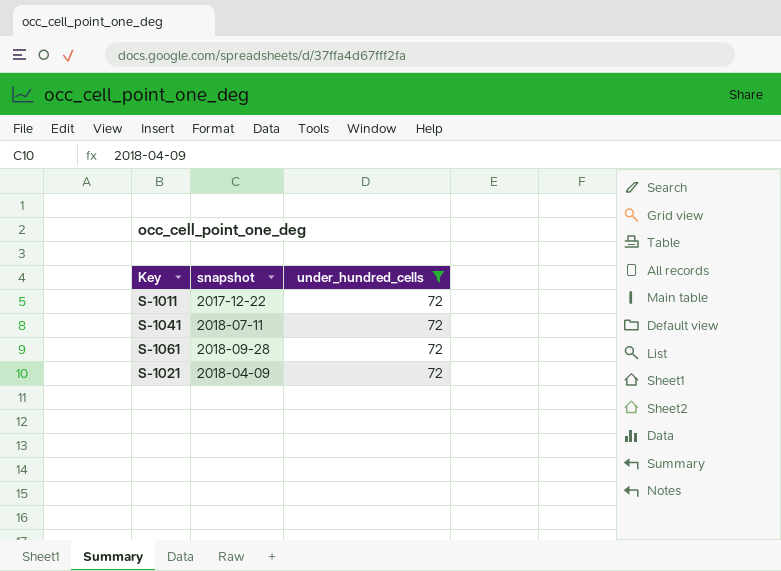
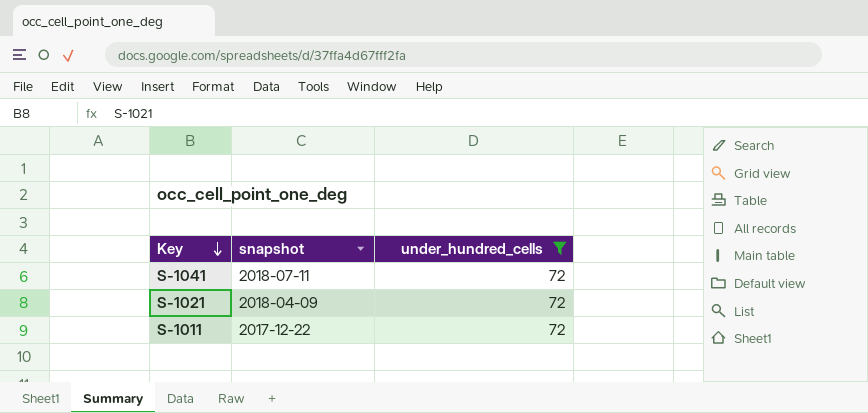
row order: none -> Key descending
row S-1061: 2018-09-28 | 72 -> none

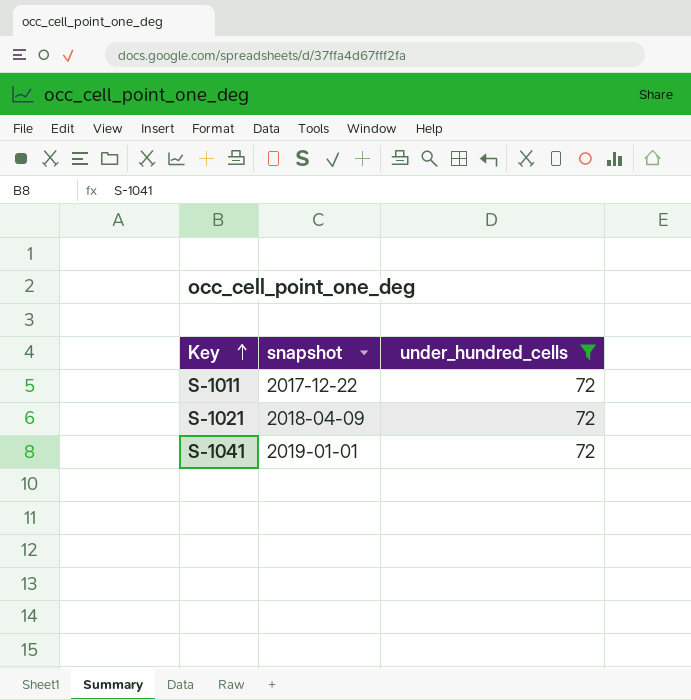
row order: Key descending -> Key ascending
S-1041 | snapshot: 2018-07-11 -> 2019-01-01

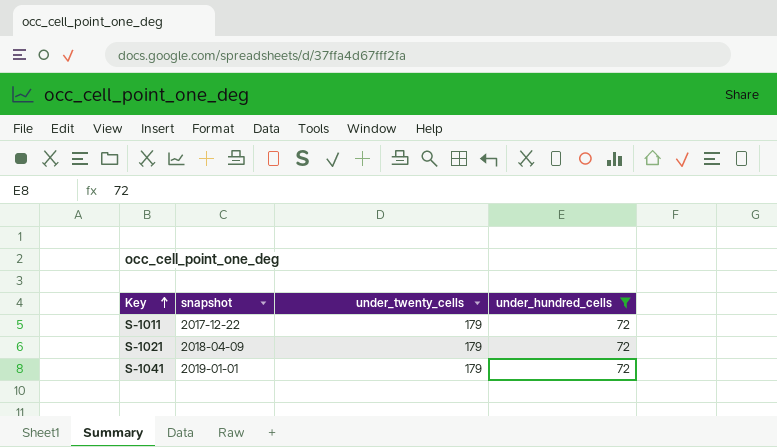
column under_twenty_cells | position: none -> 3

